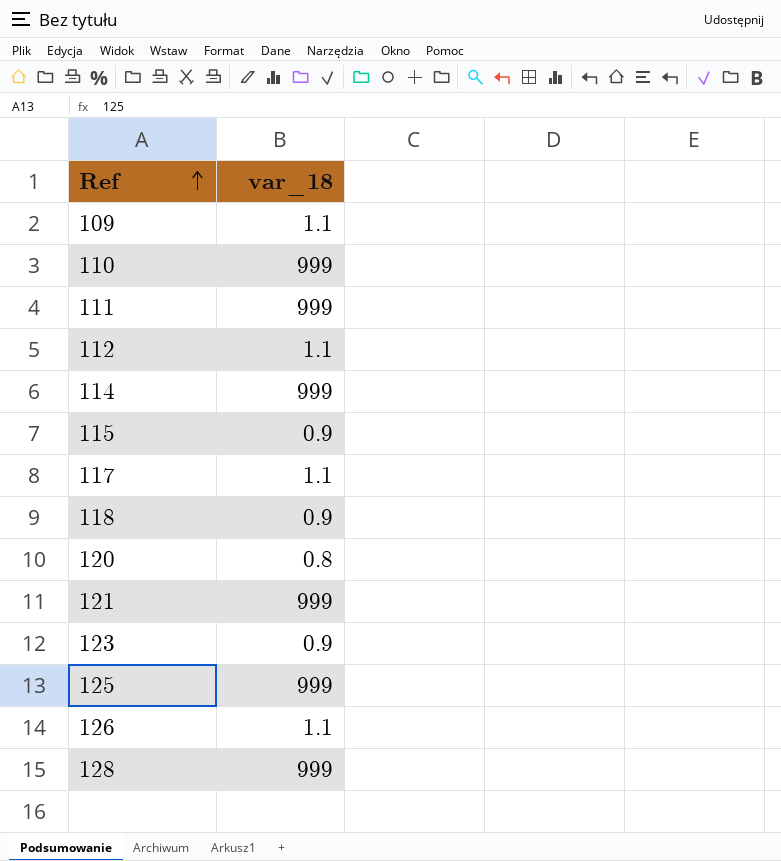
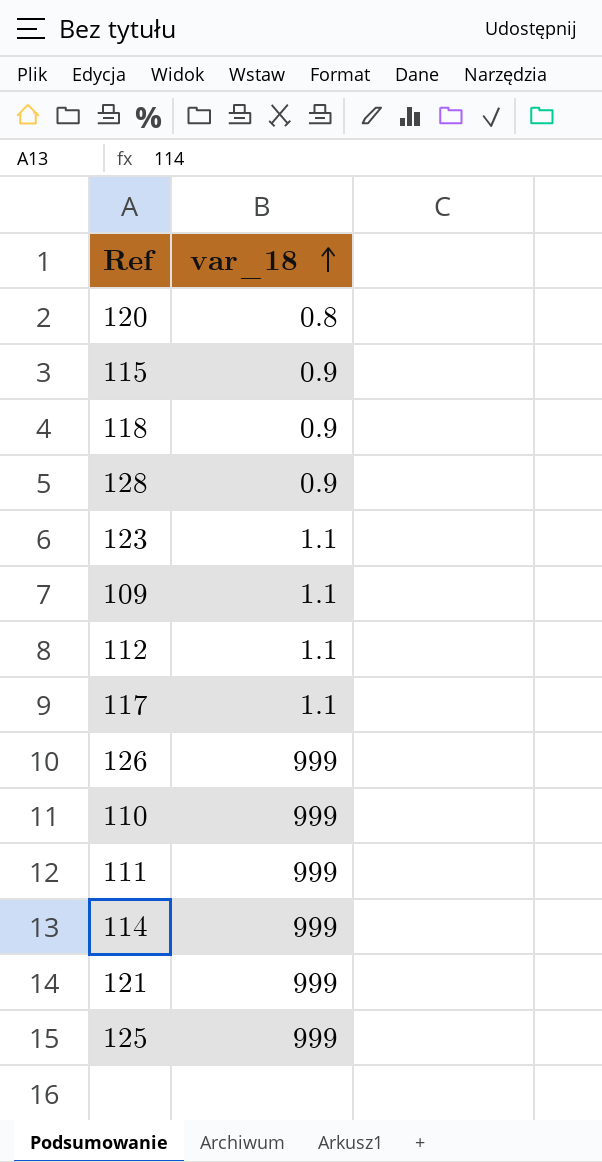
row order: Ref ascending -> var_18 ascending
128 | var_18: 999 -> 0.9
123 | var_18: 0.9 -> 1.1
126 | var_18: 1.1 -> 999

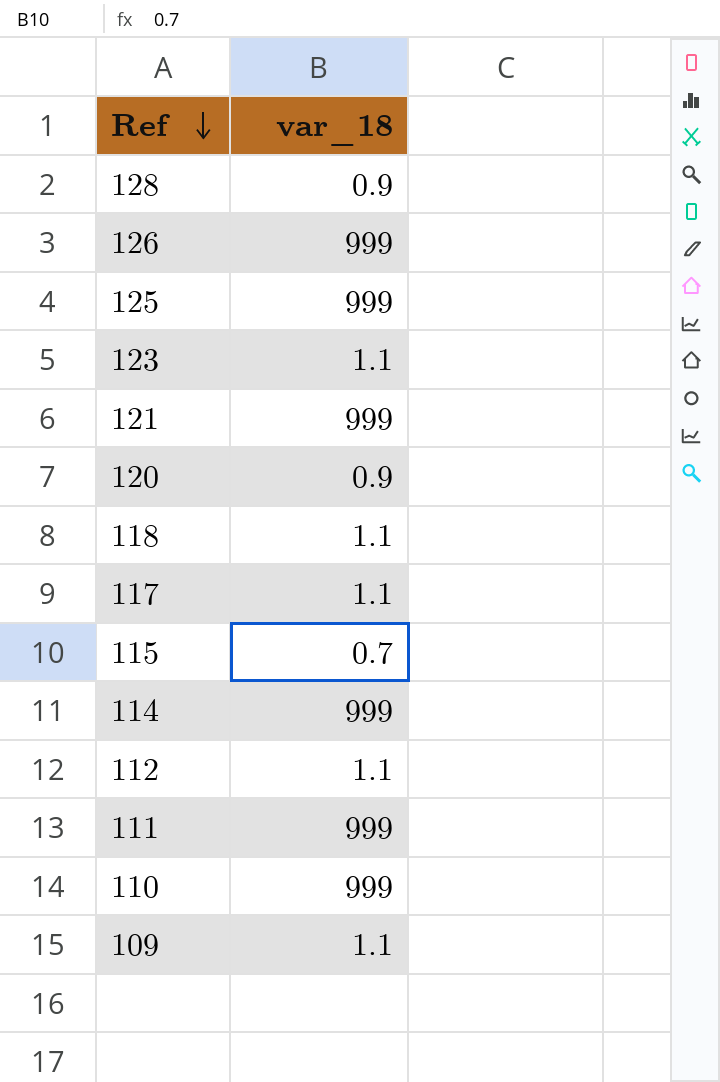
row order: var_18 ascending -> Ref descending
120 | var_18: 0.8 -> 0.9
118 | var_18: 0.9 -> 1.1
115 | var_18: 0.9 -> 0.7

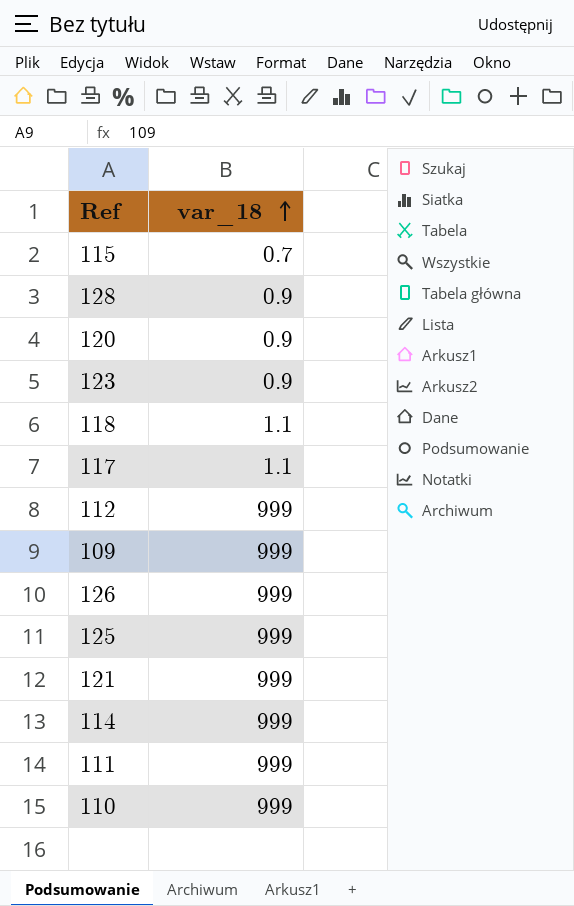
row order: Ref descending -> var_18 ascending
123 | var_18: 1.1 -> 0.9
112 | var_18: 1.1 -> 999
109 | var_18: 1.1 -> 999

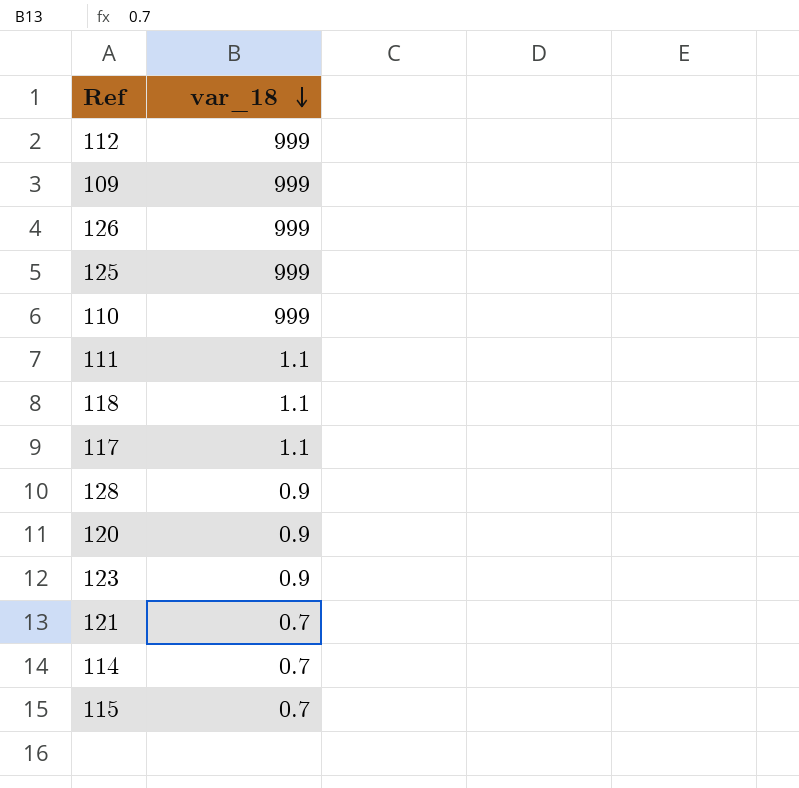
row order: var_18 ascending -> var_18 descending
111 | var_18: 999 -> 1.1
121 | var_18: 999 -> 0.7
114 | var_18: 999 -> 0.7

